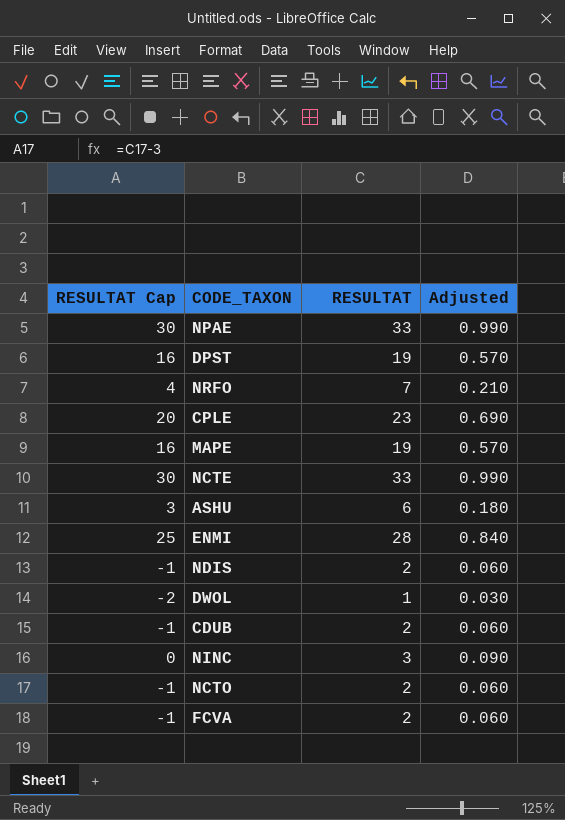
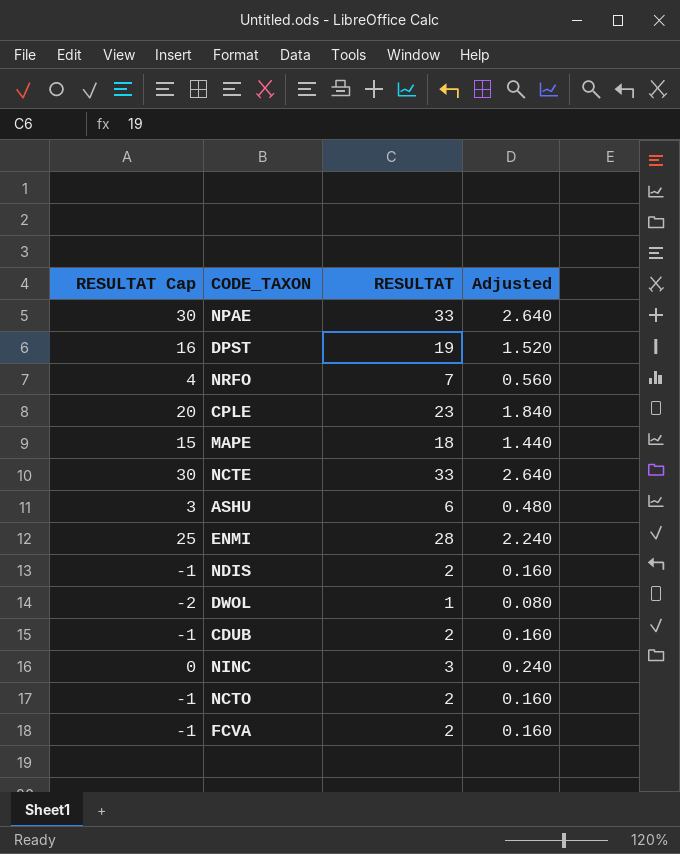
column Adjusted | formula: [RESULTAT] * 0.03 -> [RESULTAT] * 0.08
MAPE | RESULTAT Cap: 16 -> 15
MAPE | RESULTAT: 19 -> 18

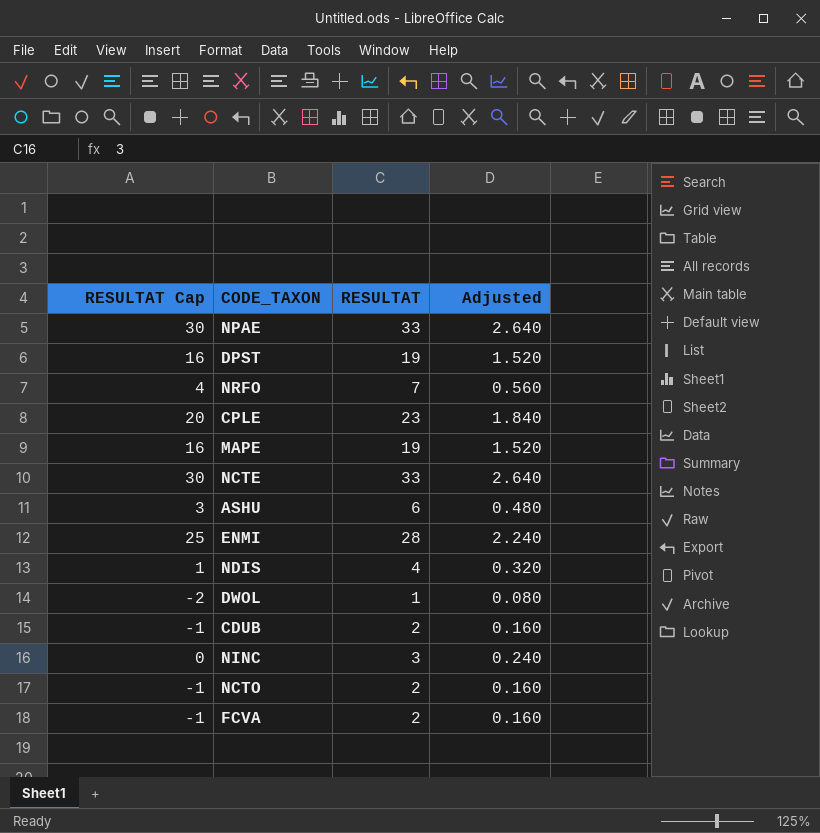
MAPE | RESULTAT Cap: 15 -> 16
MAPE | RESULTAT: 18 -> 19
MAPE | Adjusted: 1.440 -> 1.520
NDIS | RESULTAT Cap: -1 -> 1
NDIS | RESULTAT: 2 -> 4
NDIS | Adjusted: 0.160 -> 0.320

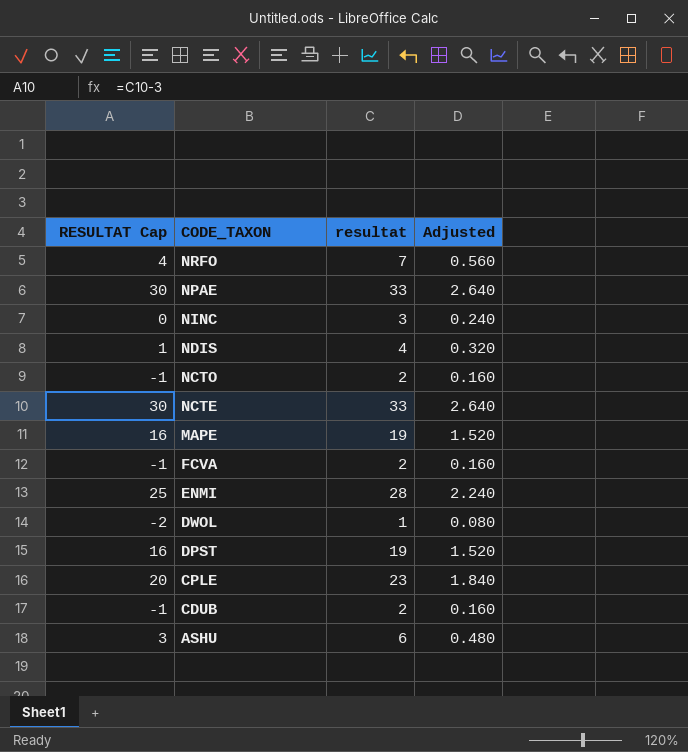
row order: none -> CODE_TAXON descending
column name: RESULTAT -> resultat

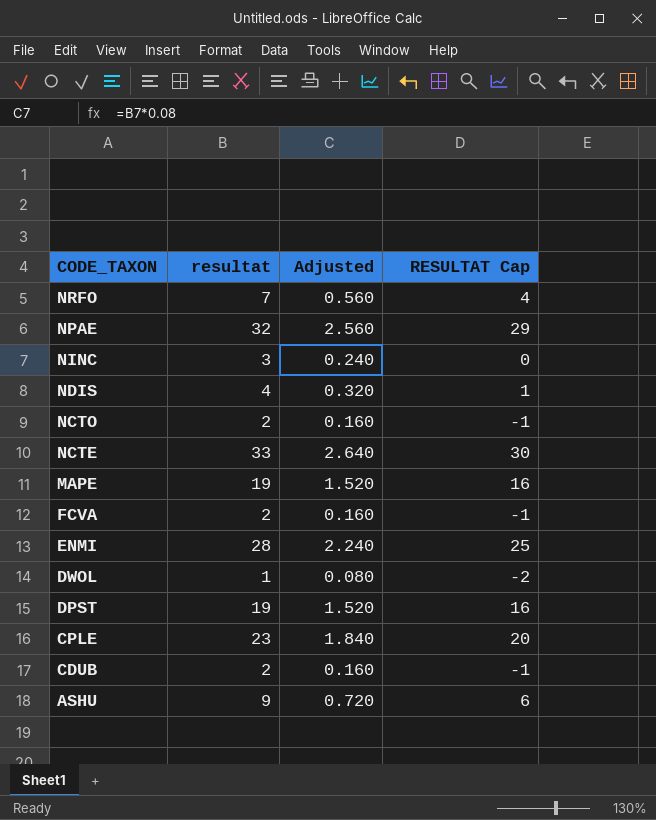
column RESULTAT Cap | position: 1 -> 4
NPAE | resultat: 33 -> 32
NPAE | Adjusted: 2.640 -> 2.560
NPAE | RESULTAT Cap: 30 -> 29
ASHU | resultat: 6 -> 9
ASHU | Adjusted: 0.480 -> 0.720
ASHU | RESULTAT Cap: 3 -> 6

